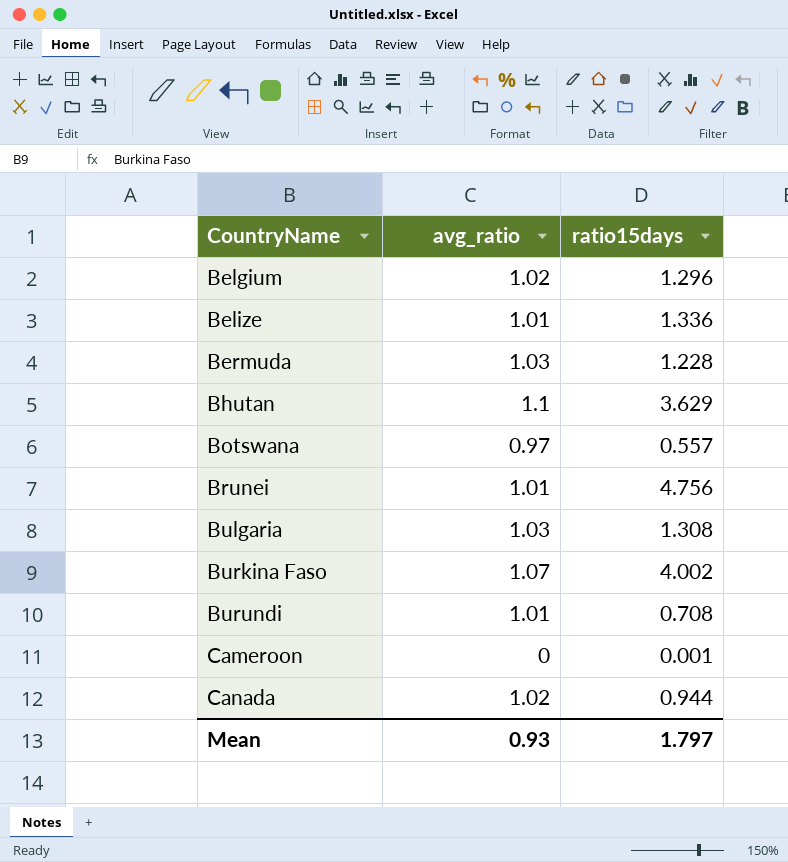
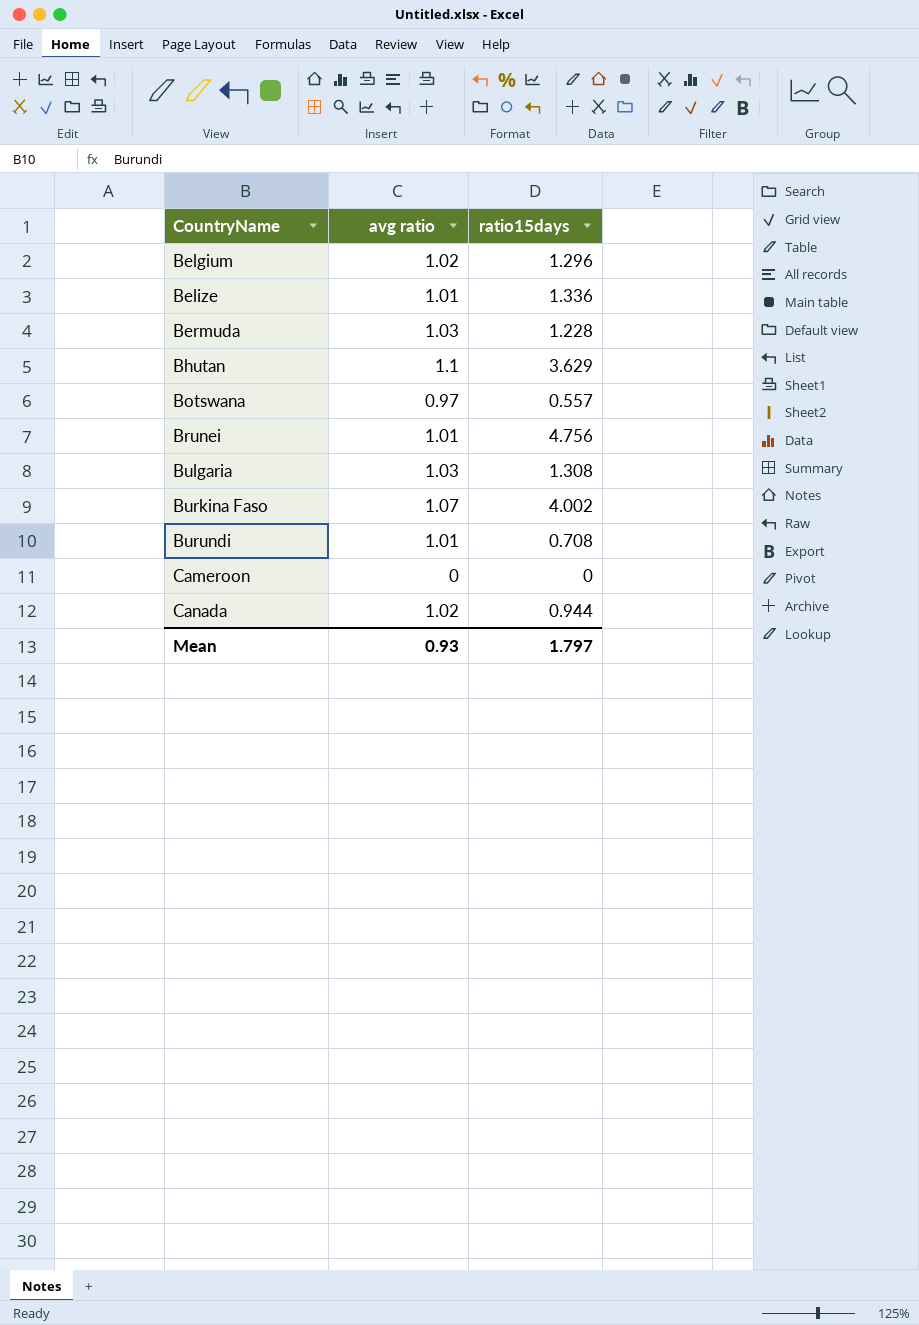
column name: avg_ratio -> avg ratio
Cameroon | ratio15days: 0.001 -> 0

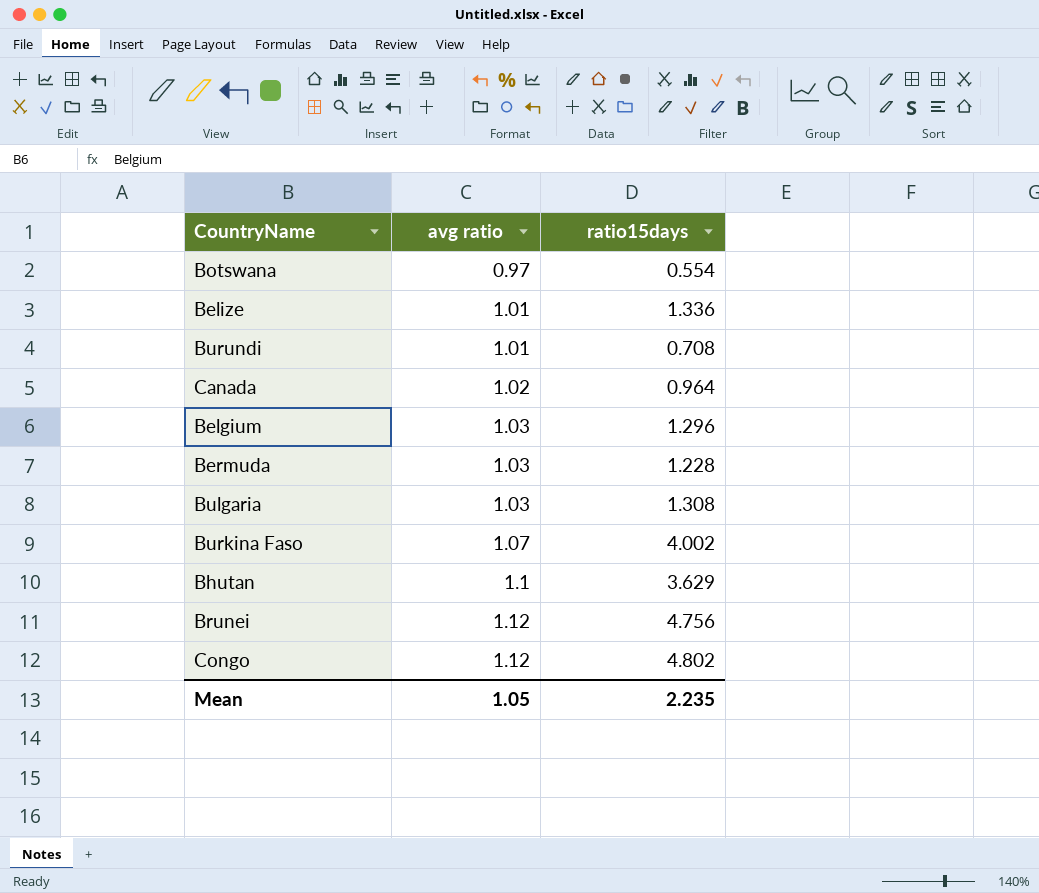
row order: CountryName ascending -> avg ratio ascending
row Cameroon: 0 | 0 -> none
Botswana | ratio15days: 0.557 -> 0.554
Canada | ratio15days: 0.944 -> 0.964
Belgium | avg ratio: 1.02 -> 1.03
Brunei | avg ratio: 1.01 -> 1.12
row Congo: none -> 1.12 | 4.802
Mean | avg ratio: 0.93 -> 1.05
Mean | ratio15days: 1.797 -> 2.235

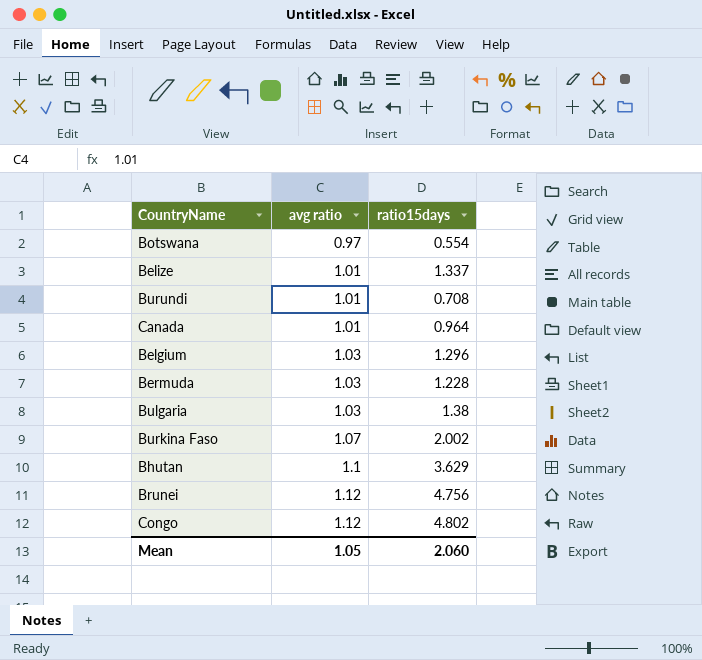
Belize | ratio15days: 1.336 -> 1.337
Canada | avg ratio: 1.02 -> 1.01
Bulgaria | ratio15days: 1.308 -> 1.38
Burkina Faso | ratio15days: 4.002 -> 2.002
Mean | ratio15days: 2.235 -> 2.060

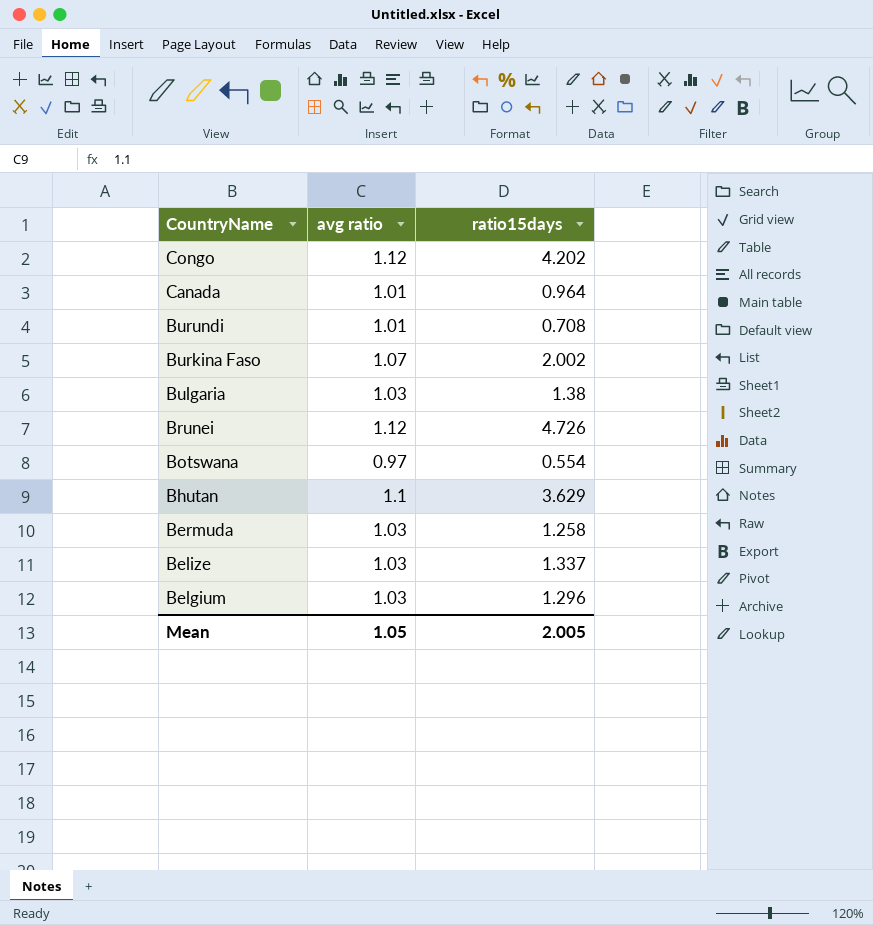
row order: avg ratio ascending -> CountryName descending
Congo | ratio15days: 4.802 -> 4.202
Brunei | ratio15days: 4.756 -> 4.726
Bermuda | ratio15days: 1.228 -> 1.258
Belize | avg ratio: 1.01 -> 1.03
Mean | ratio15days: 2.060 -> 2.005

